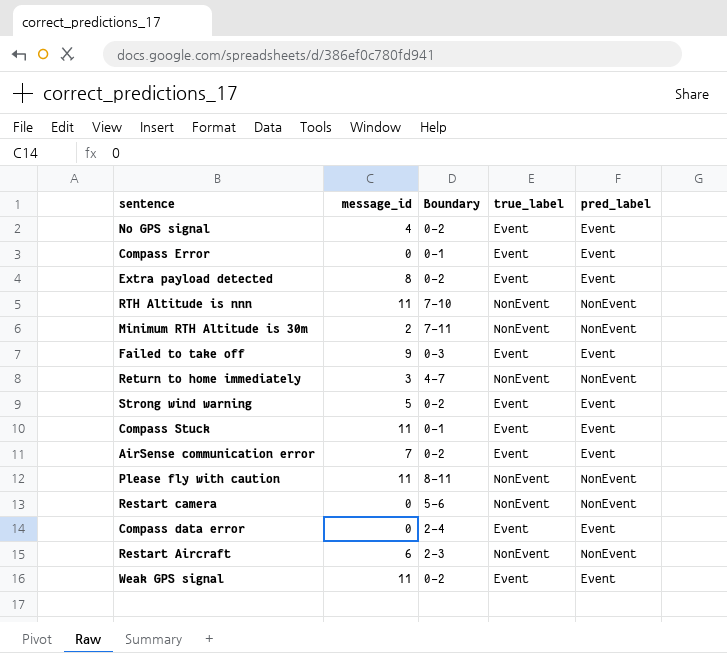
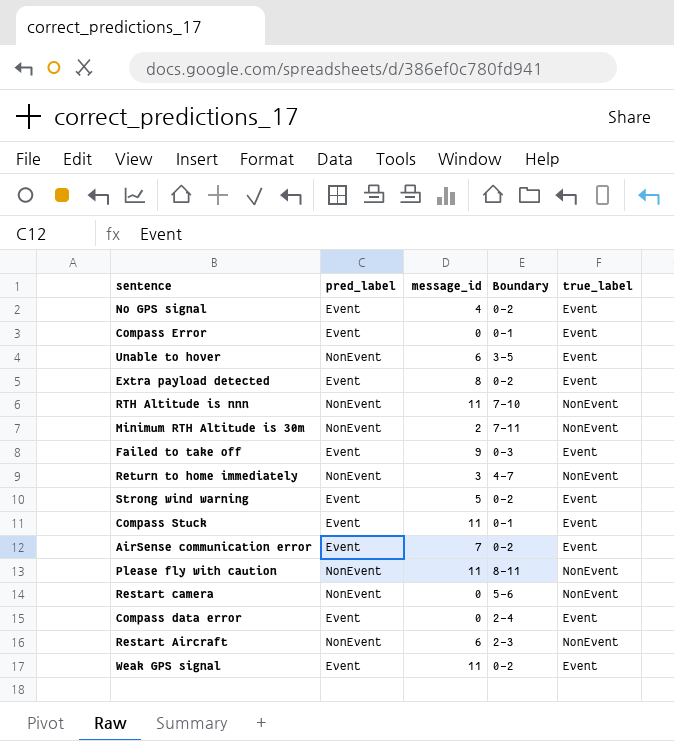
column pred_label | position: 5 -> 2
row Unable to hover: none -> NonEvent | 6 | 3-5 | Event

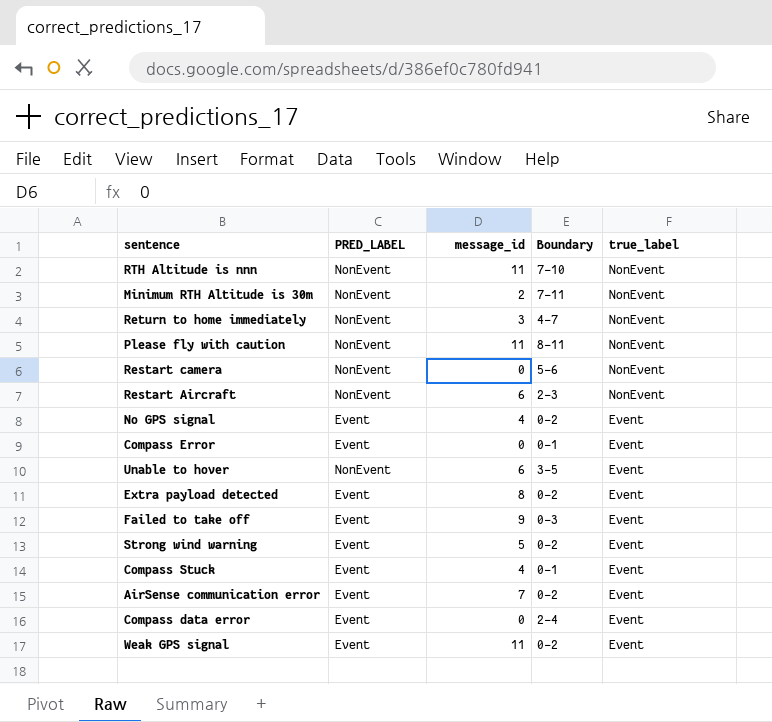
row order: none -> true_label descending
column name: pred_label -> PRED_LABEL
Compass Stuck | message_id: 11 -> 4

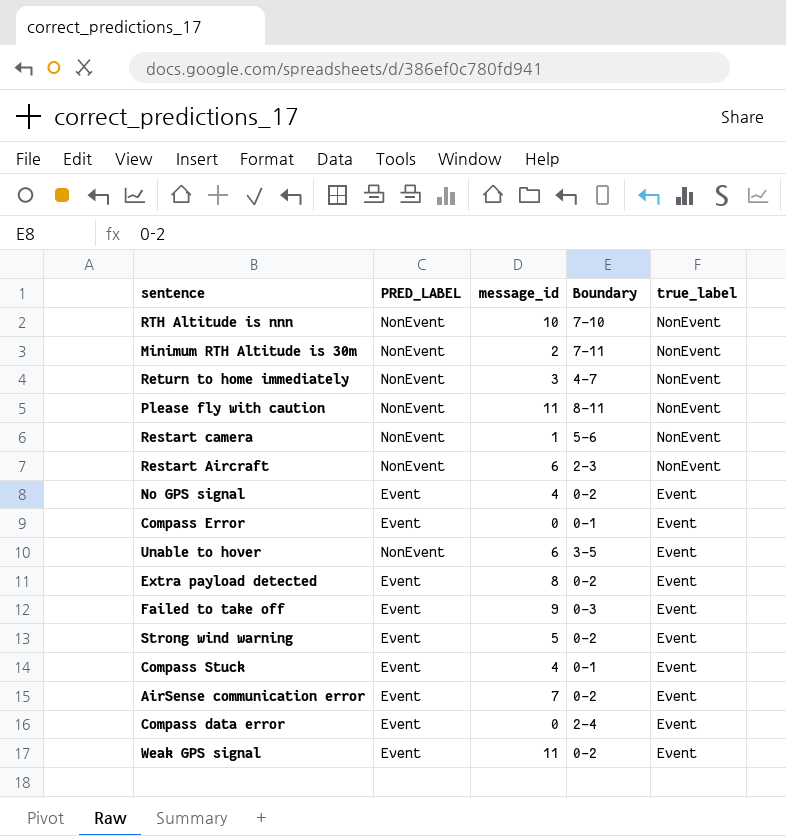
RTH Altitude is nnn | message_id: 11 -> 10
Restart camera | message_id: 0 -> 1

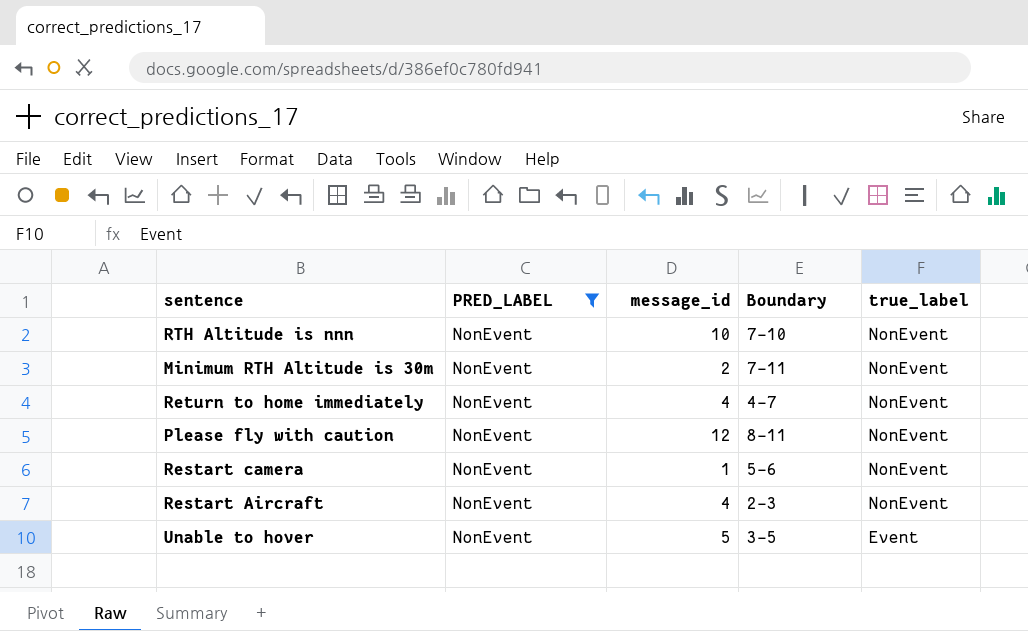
filter: none -> PRED_LABEL = NonEvent
Return to home immediately | message_id: 3 -> 4
Please fly with caution | message_id: 11 -> 12
Restart Aircraft | message_id: 6 -> 4
Unable to hover | message_id: 6 -> 5

